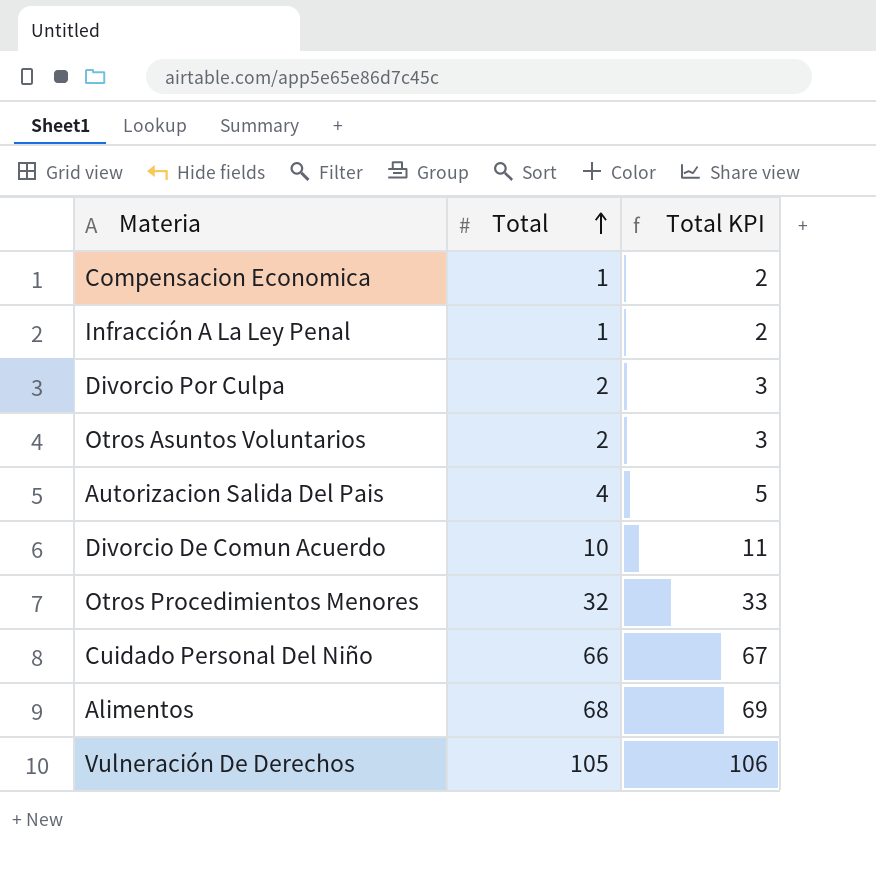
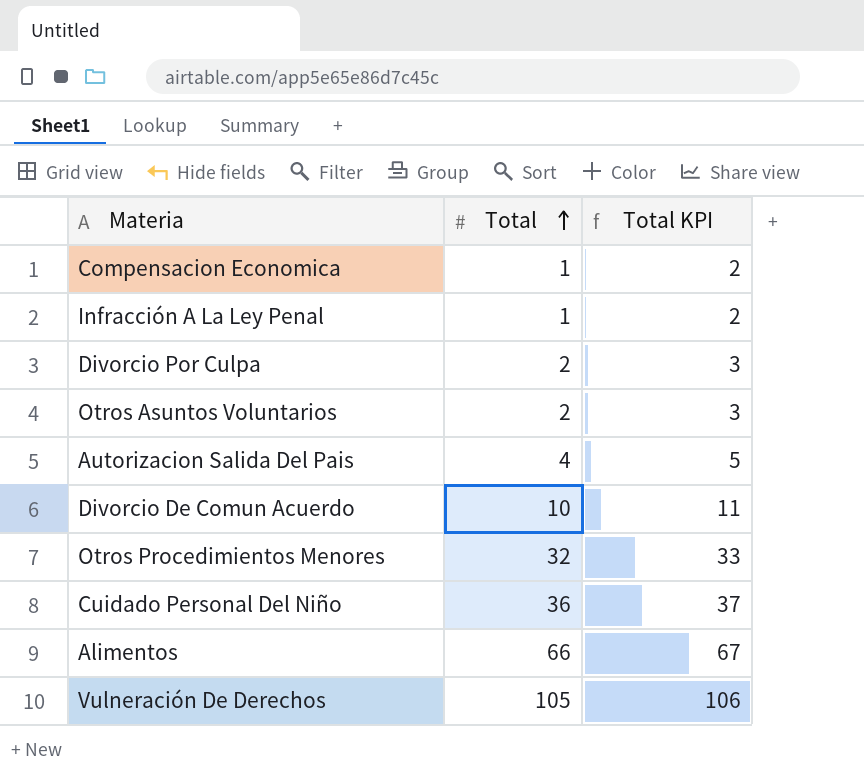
Cuidado Personal Del Niño | Total: 66 -> 36
Cuidado Personal Del Niño | Total KPI: 67 -> 37
Alimentos | Total: 68 -> 66
Alimentos | Total KPI: 69 -> 67

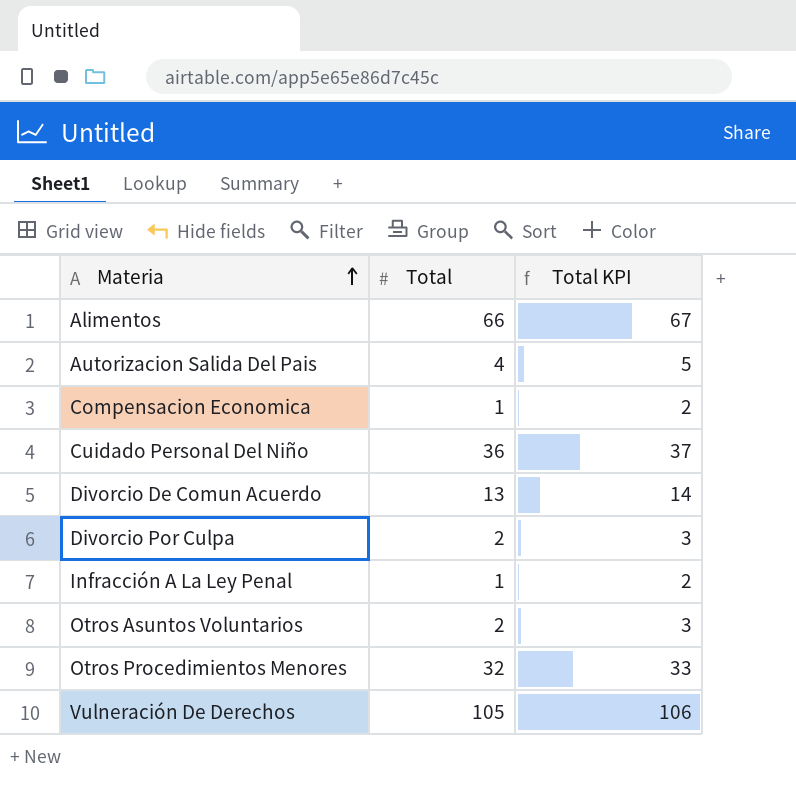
row order: Total ascending -> Materia ascending
Divorcio De Comun Acuerdo | Total: 10 -> 13
Divorcio De Comun Acuerdo | Total KPI: 11 -> 14

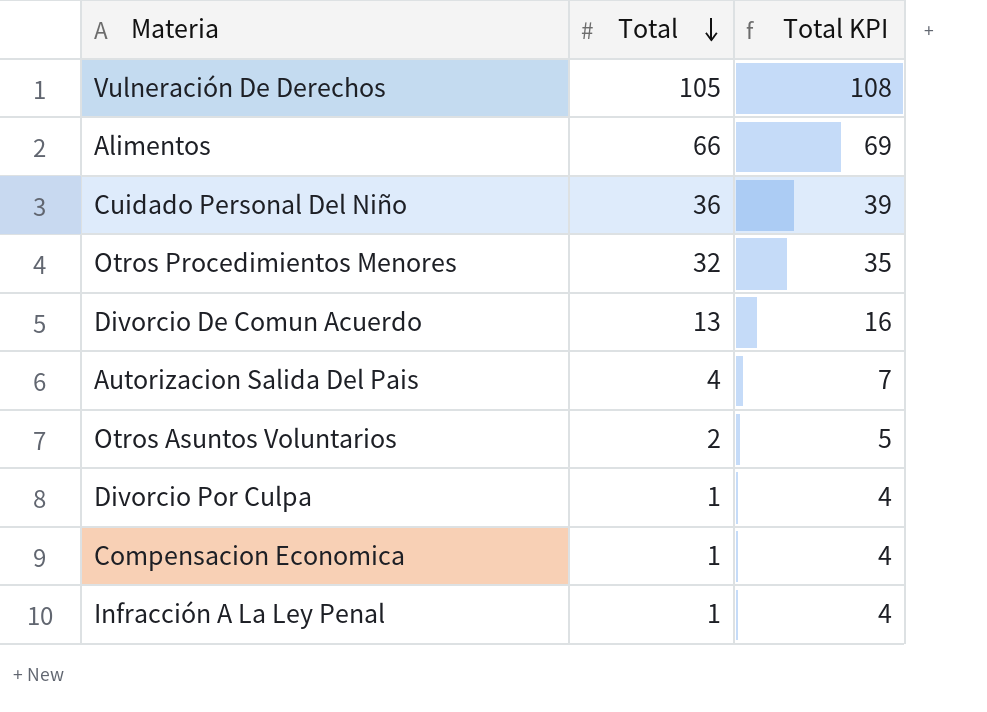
row order: Materia ascending -> Total descending
column Total KPI | formula: [Total] + 1 -> [Total] + 3
Divorcio Por Culpa | Total: 2 -> 1

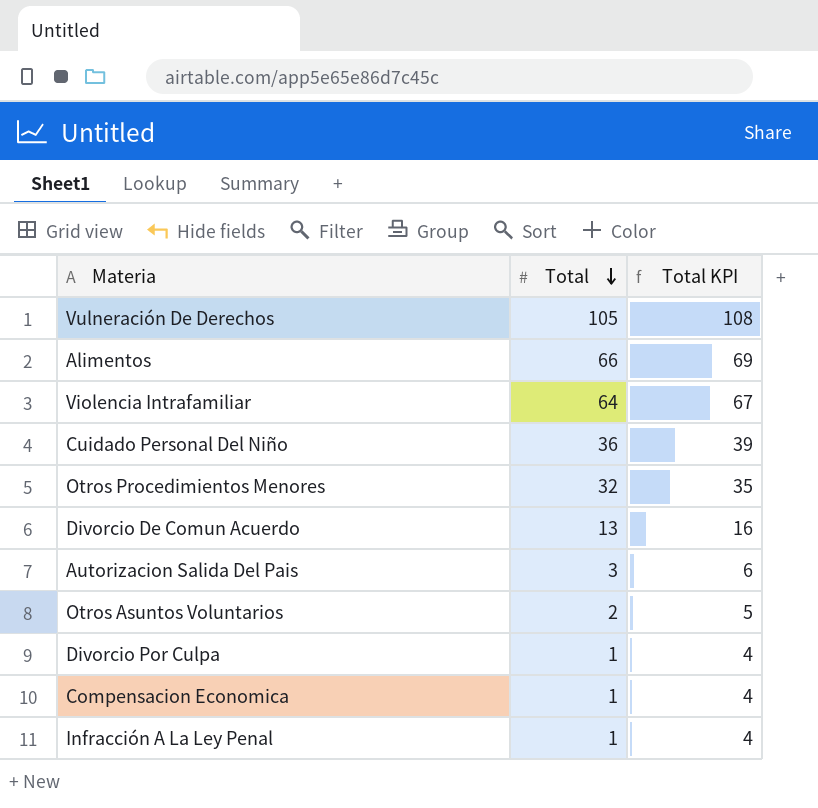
row Violencia Intrafamiliar: none -> 64 | 67
Autorizacion Salida Del Pais | Total: 4 -> 3
Autorizacion Salida Del Pais | Total KPI: 7 -> 6

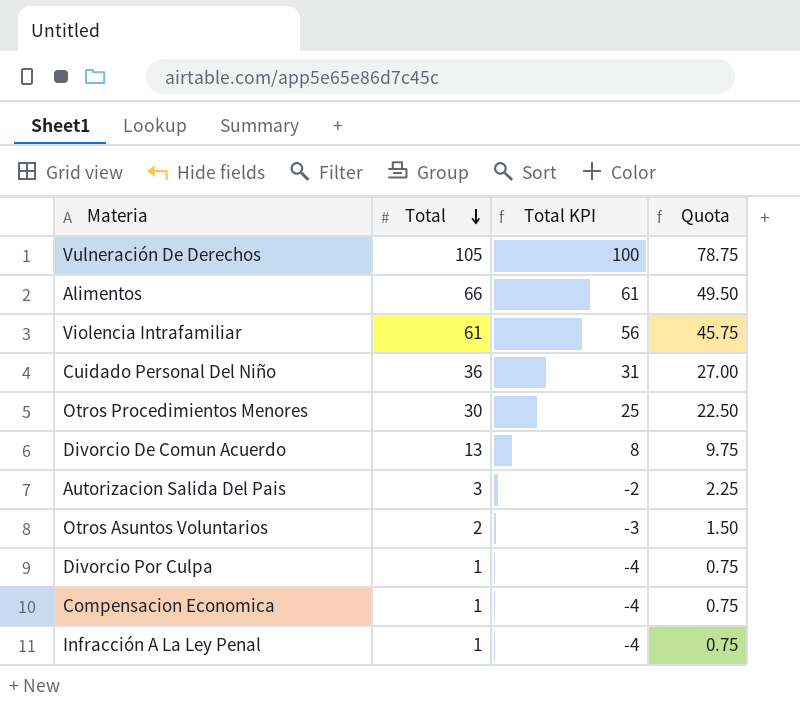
column Total KPI | formula: [Total] + 3 -> [Total] - 5
column Quota | formula: none -> [Total] * 0.75
Violencia Intrafamiliar | Total: 64 -> 61
Otros Procedimientos Menores | Total: 32 -> 30

